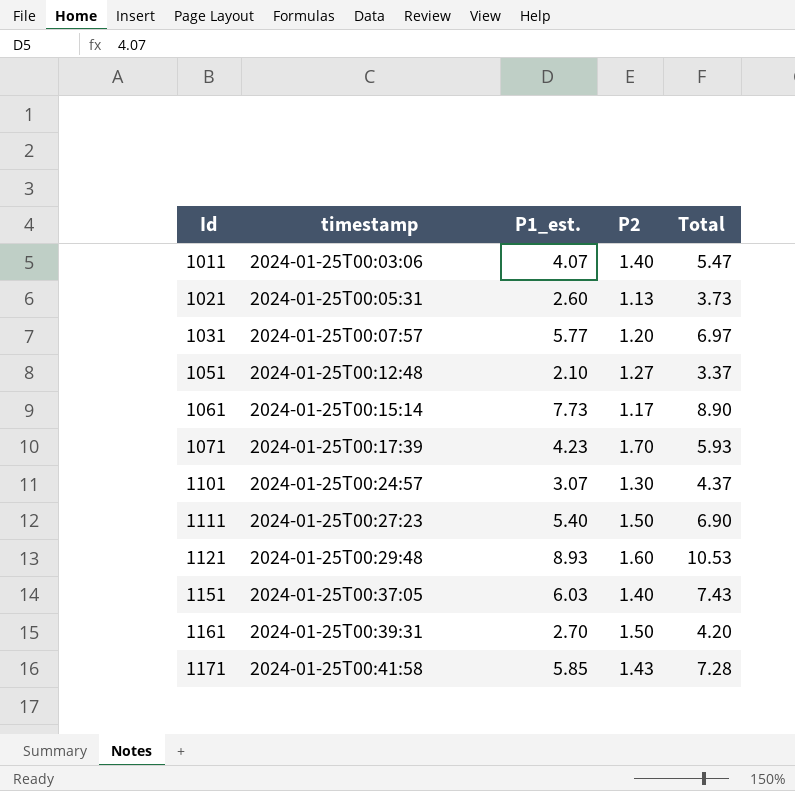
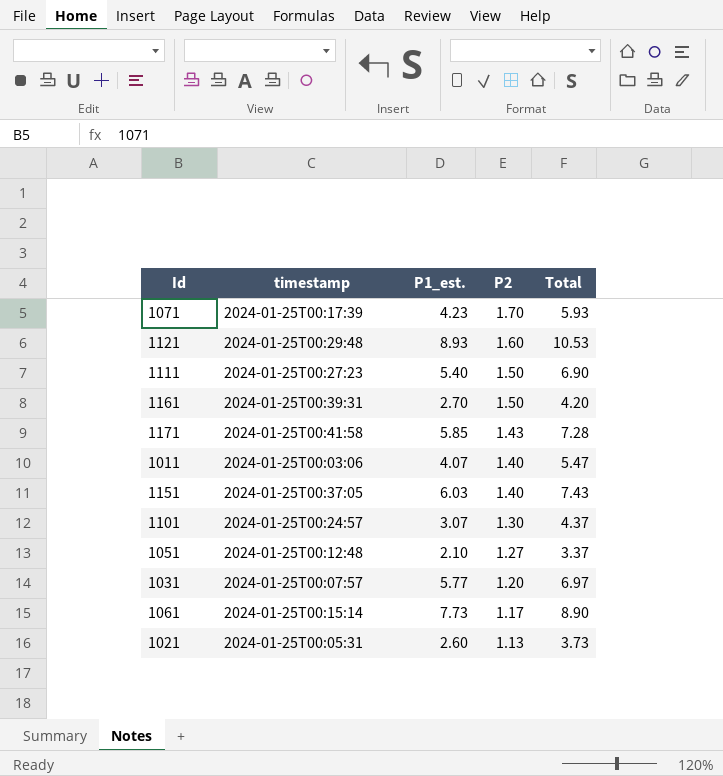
row order: Id ascending -> P2 descending

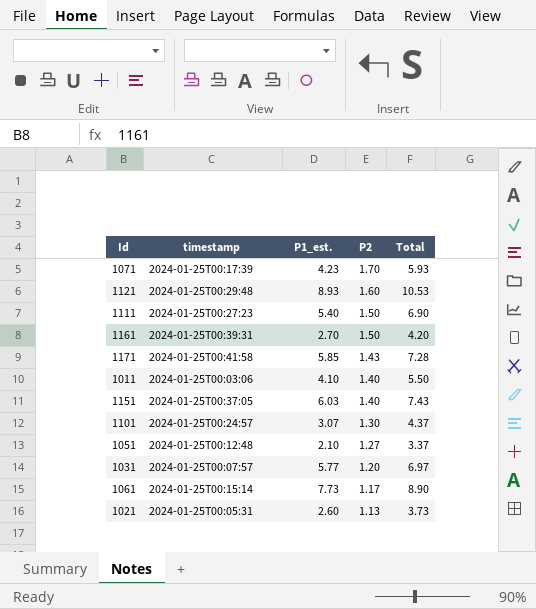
1011 | P1_est.: 4.07 -> 4.10
1011 | Total: 5.47 -> 5.50

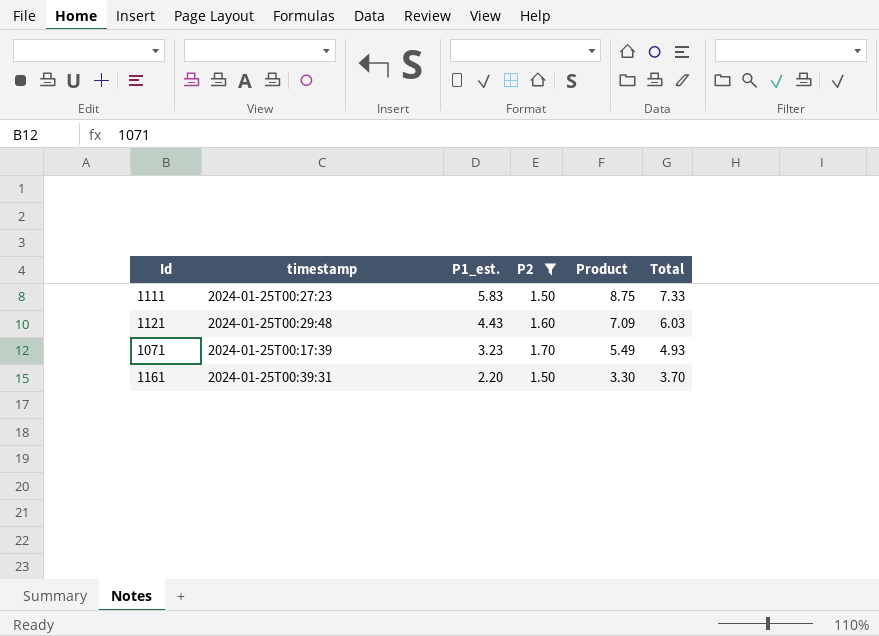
filter: none -> P2 >= 1.50
row order: P2 descending -> P1_est. descending
column Product | formula: none -> [P1_est.] * [P2]
1111 | P1_est.: 5.40 -> 5.83
1111 | Total: 6.90 -> 7.33
1121 | P1_est.: 8.93 -> 4.43
1121 | Total: 10.53 -> 6.03
1071 | P1_est.: 4.23 -> 3.23
1071 | Total: 5.93 -> 4.93
1161 | P1_est.: 2.70 -> 2.20
1161 | Total: 4.20 -> 3.70

